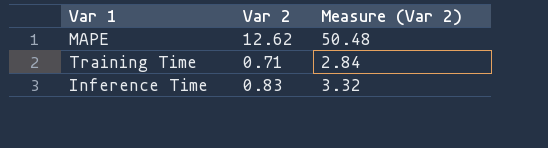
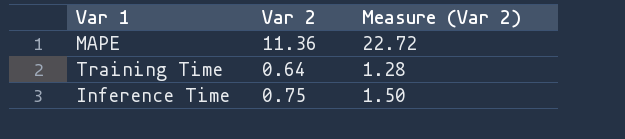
column Measure (Var 2) | formula: [Var 2] * 4 -> [Var 2] * 2
MAPE | Var 2: 12.62 -> 11.36
Training Time | Var 2: 0.71 -> 0.64
Inference Time | Var 2: 0.83 -> 0.75

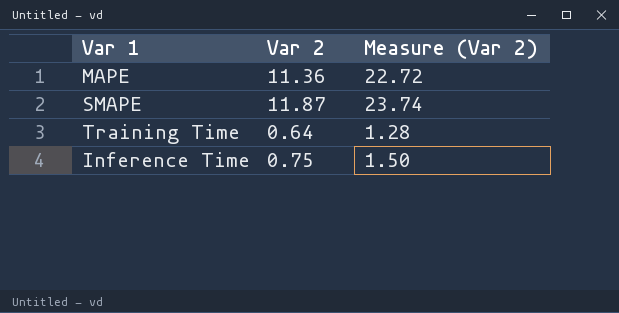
row SMAPE: none -> 11.87 | 23.74

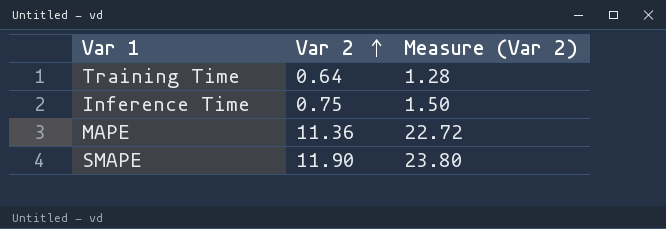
row order: none -> Var 2 ascending
SMAPE | Var 2: 11.87 -> 11.90
SMAPE | Measure (Var 2): 23.74 -> 23.80

